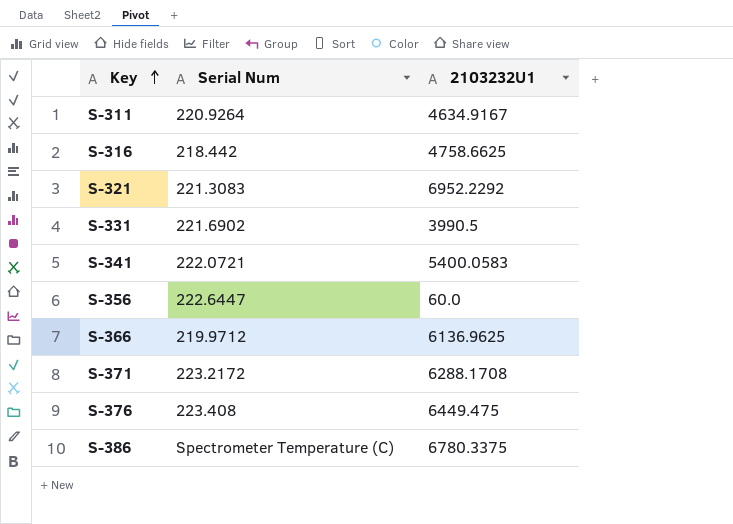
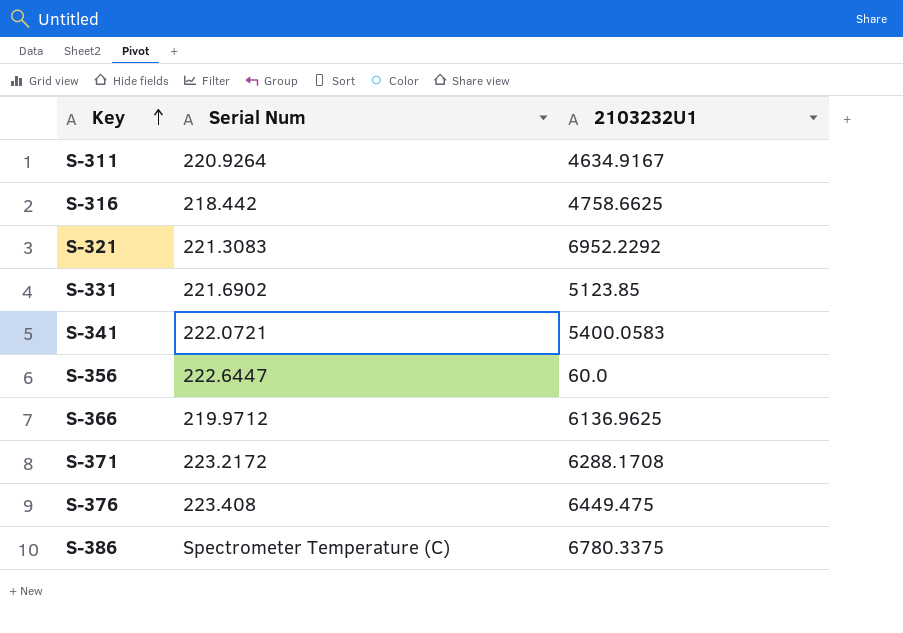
S-331 | 2103232U1: 3990.5 -> 5123.85

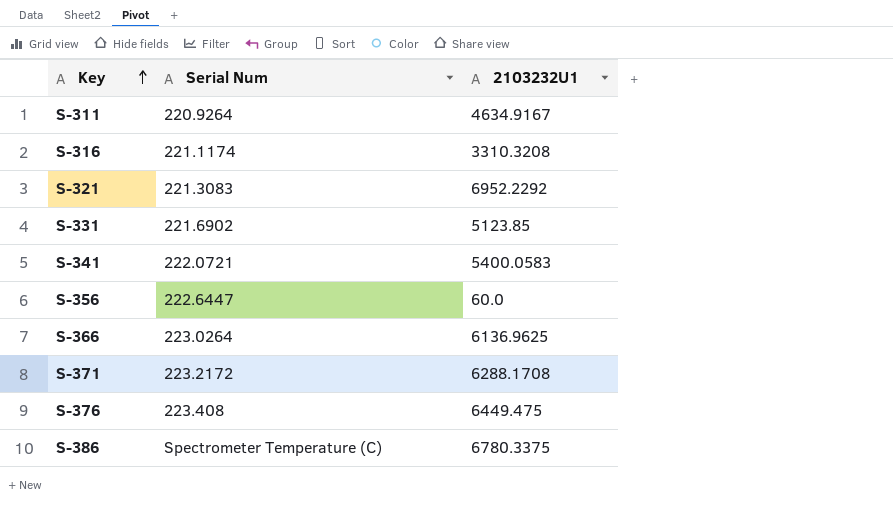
S-316 | Serial Num: 218.442 -> 221.1174
S-316 | 2103232U1: 4758.6625 -> 3310.3208
S-366 | Serial Num: 219.9712 -> 223.0264

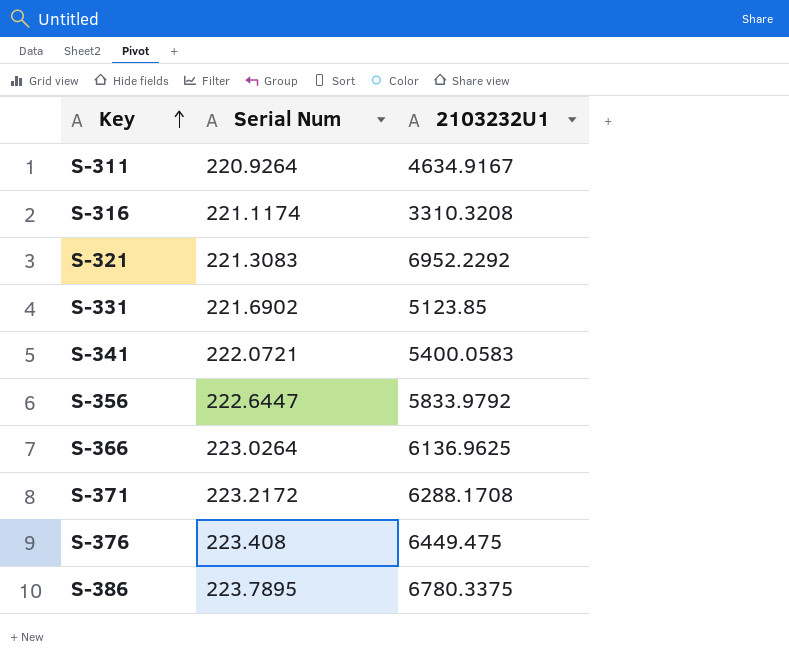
S-356 | 2103232U1: 60.0 -> 5833.9792
S-386 | Serial Num: Spectrometer Temperature (C) -> 223.7895

